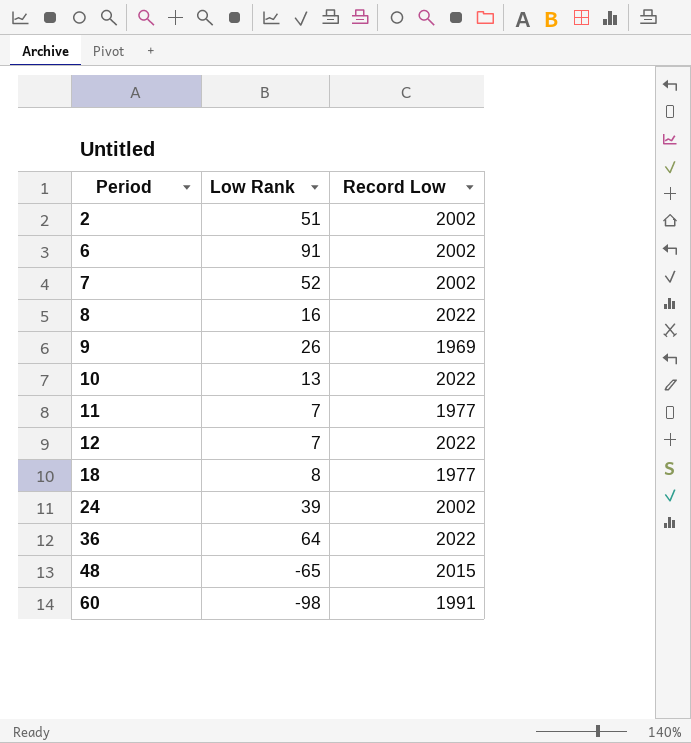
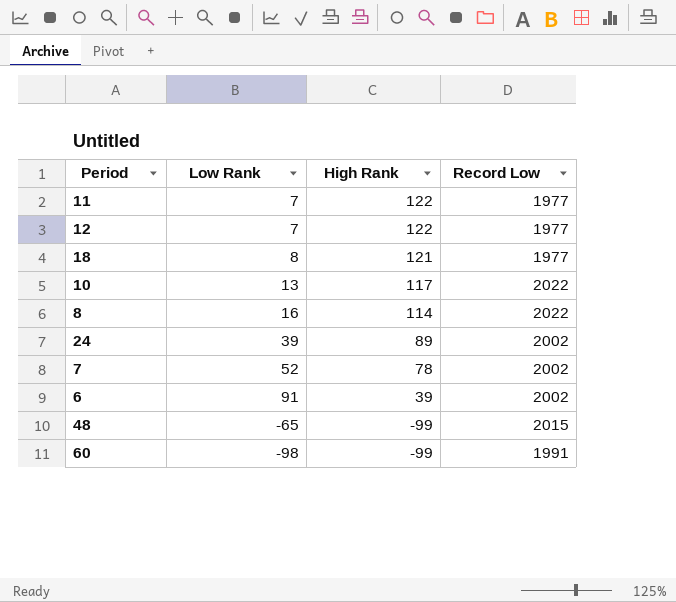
row order: Period ascending -> High Rank descending
column High Rank | position: none -> 3
row 2: 51 | 2002 -> none
row 9: 26 | 1969 -> none
row 36: 64 | 2022 -> none
12 | Record Low: 2022 -> 1977

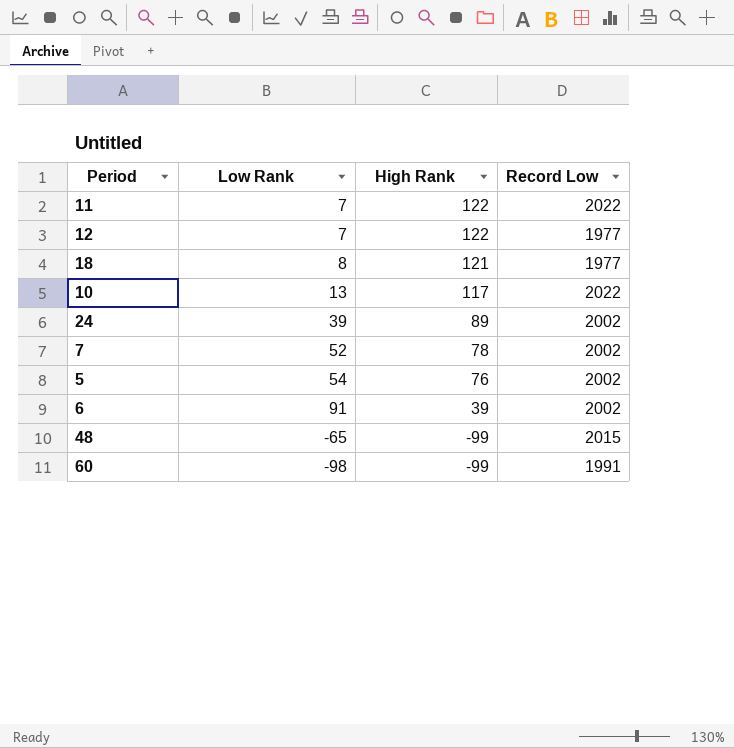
row 8: 16 | 114 | 2022 -> none
11 | Record Low: 1977 -> 2022
row 5: none -> 54 | 76 | 2002

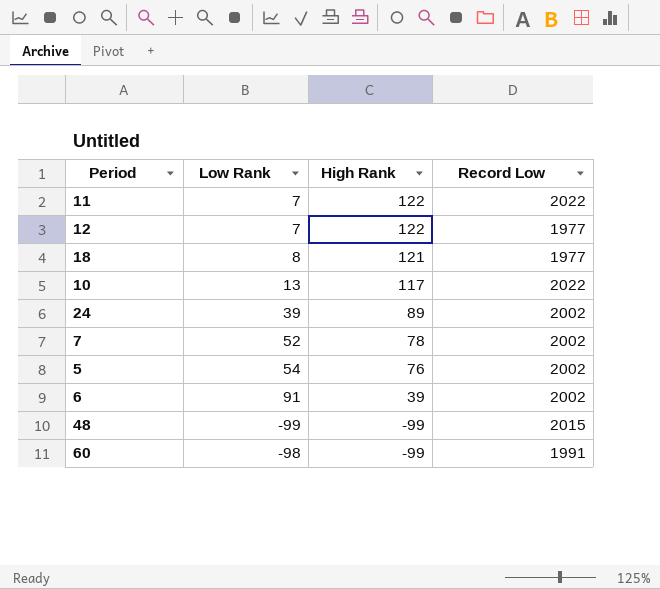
48 | Low Rank: -65 -> -99

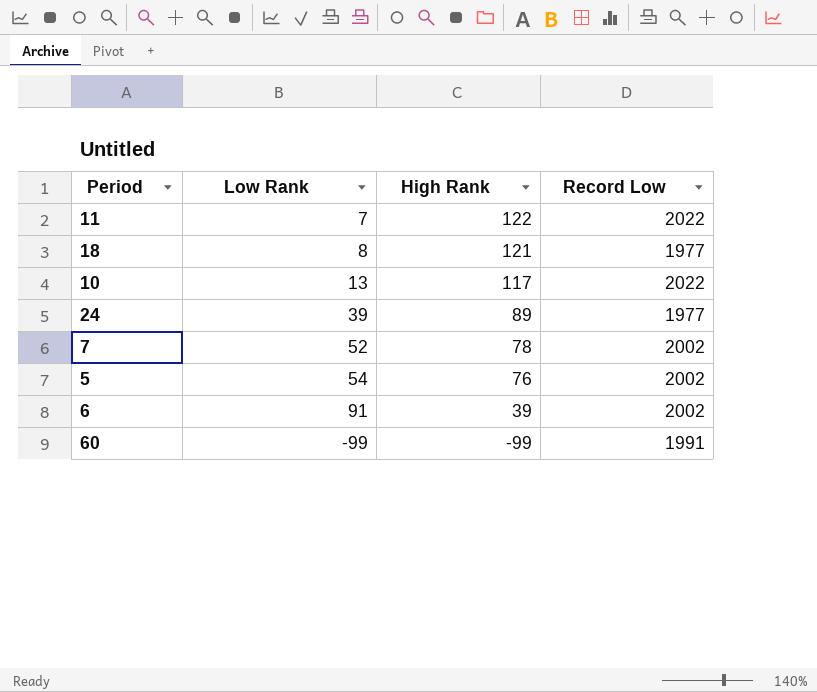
row 12: 7 | 122 | 1977 -> none
row 48: -99 | -99 | 2015 -> none
24 | Record Low: 2002 -> 1977
60 | Low Rank: -98 -> -99

